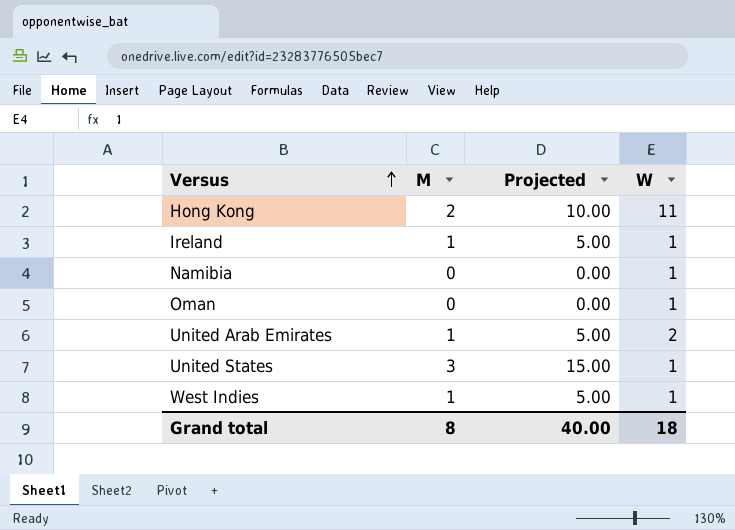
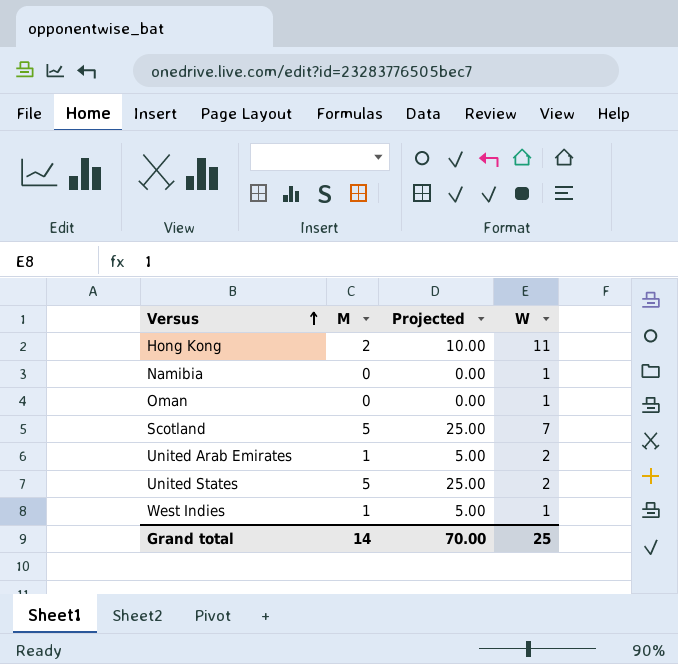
row Ireland: 1 | 5.00 | 1 -> none
row Scotland: none -> 5 | 25.00 | 7
United States | M: 3 -> 5
United States | Projected: 15.00 -> 25.00
United States | W: 1 -> 2
Grand total | M: 8 -> 14
Grand total | Projected: 40.00 -> 70.00
Grand total | W: 18 -> 25

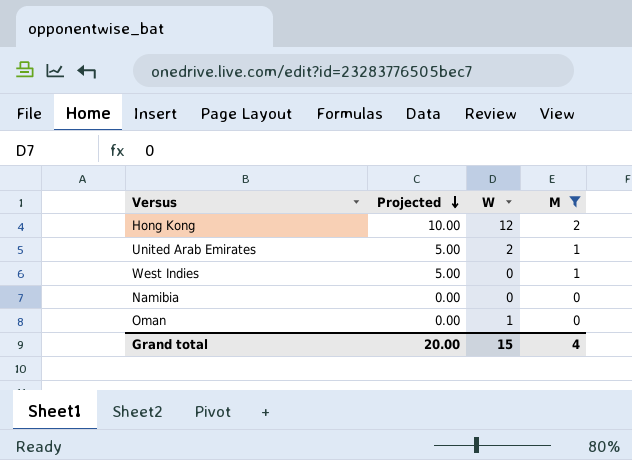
filter: none -> M != 5
row order: Versus ascending -> Projected descending
column M | position: 2 -> 4
Hong Kong | W: 11 -> 12
West Indies | W: 1 -> 0
Namibia | W: 1 -> 0
Grand total | Projected: 70.00 -> 20.00
Grand total | W: 25 -> 15
Grand total | M: 14 -> 4

